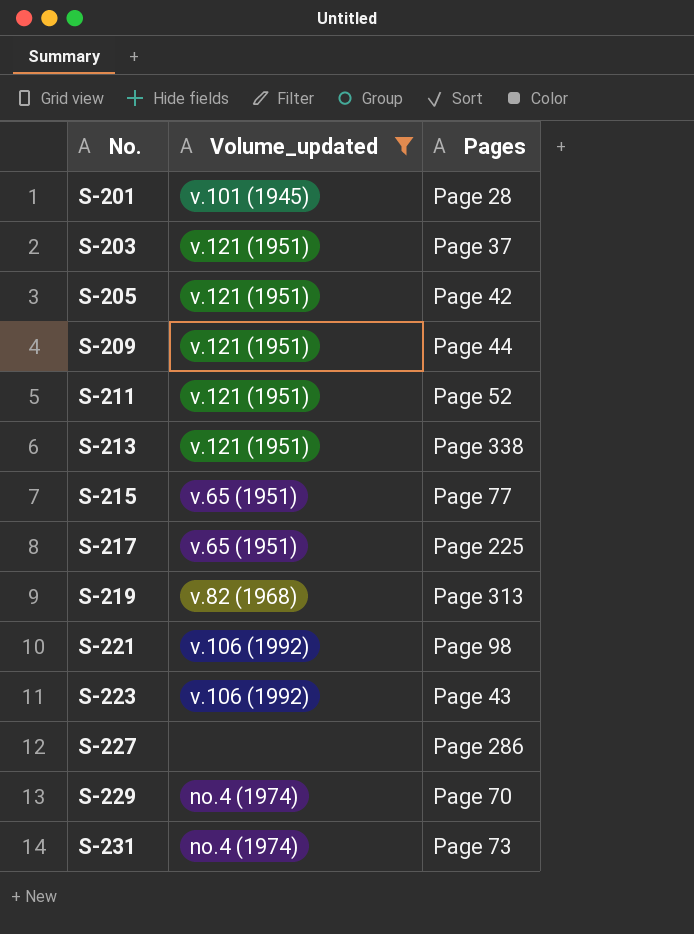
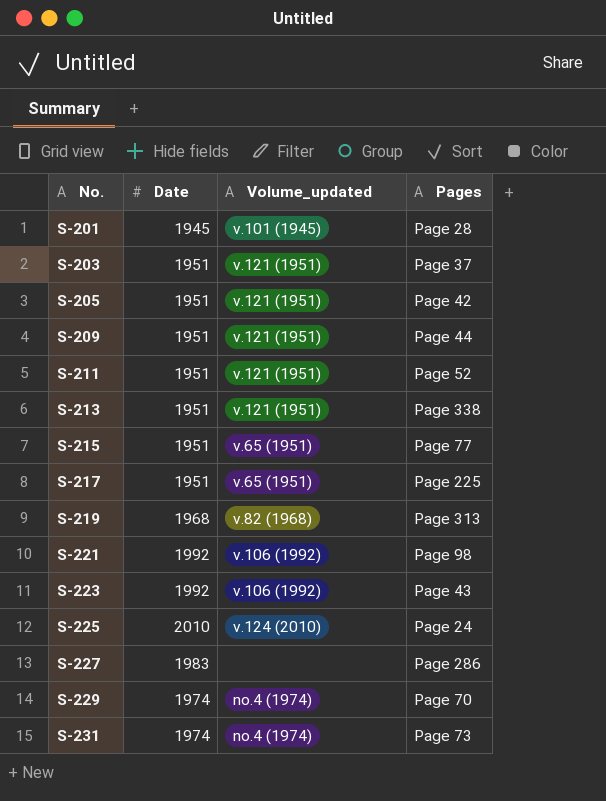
filter: Volume_updated != v.124 (2010) -> none
column Date | position: none -> 2

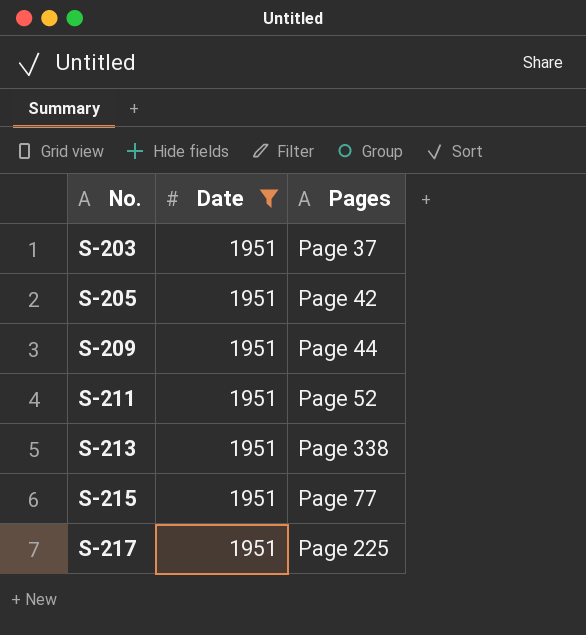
filter: none -> Date = 1951
column Volume_updated | position: 3 -> none

